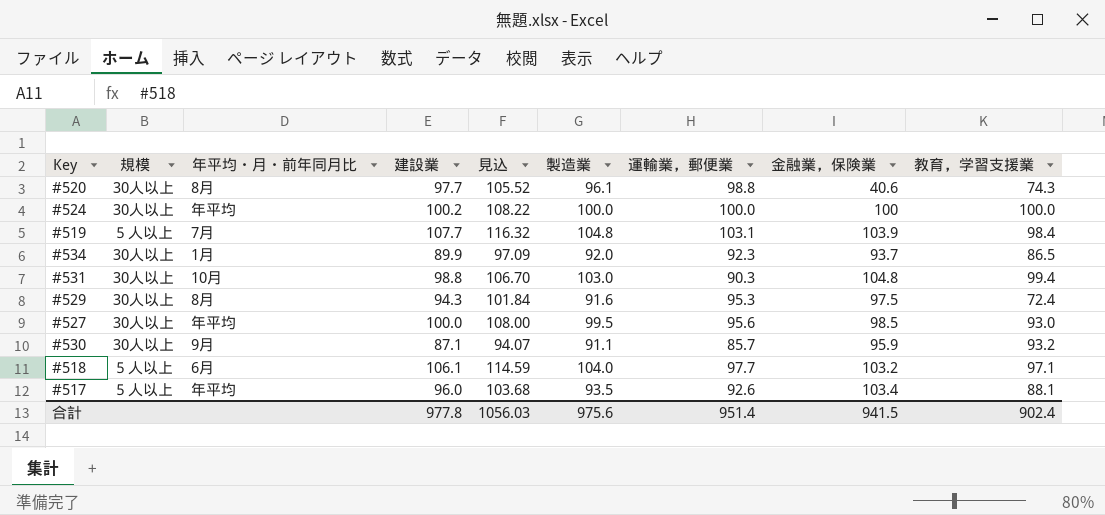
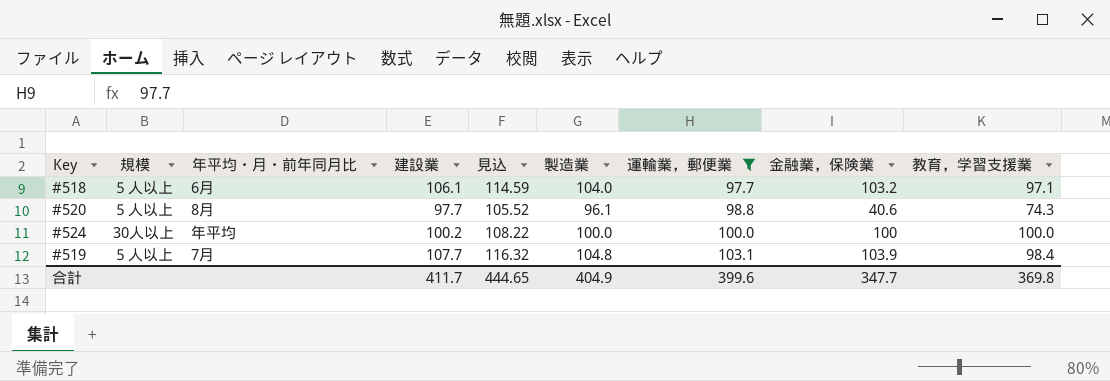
filter: none -> 運輸業，郵便業 >= 97.7
row order: none -> 運輸業，郵便業 ascending
#520 | 規模: 30人以上 -> ５人以上
合計 | 建設業: 977.8 -> 411.7
合計 | 見込: 1056.03 -> 444.65
合計 | 製造業: 975.6 -> 404.9
合計 | 運輸業，郵便業: 951.4 -> 399.6
合計 | 金融業，保険業: 941.5 -> 347.7
合計 | 教育，学習支援業: 902.4 -> 369.8

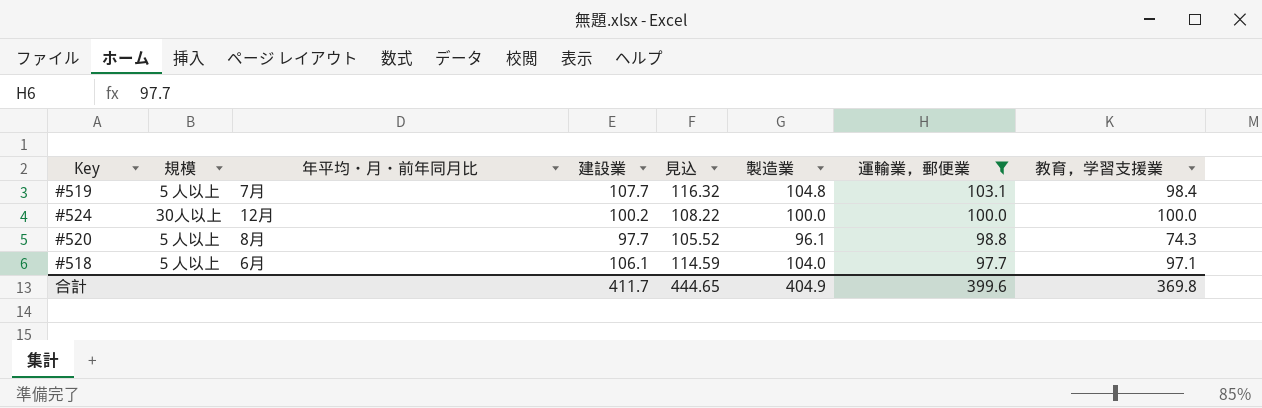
row order: 運輸業，郵便業 ascending -> 運輸業，郵便業 descending
column 金融業，保険業 | position: 8 -> none
#524 | 年平均・月・前年同月比: 年平均 -> 12月

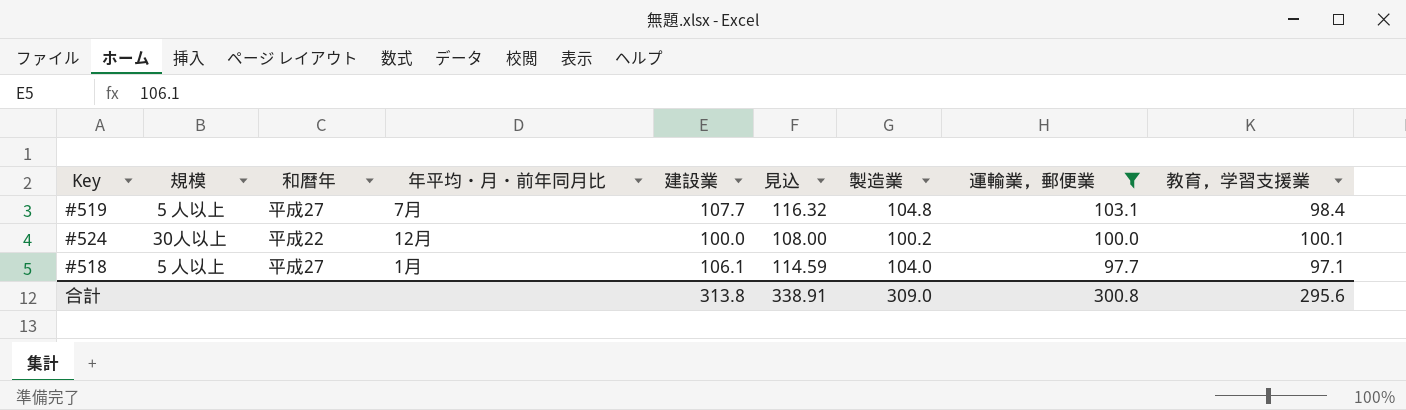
column 和暦年 | position: none -> 3
row #520: ５人以上 | 8月 | 97.7 | 105.52 | 96.1 | 98.8 | 74.3 -> none
#524 | 建設業: 100.2 -> 100.0
#524 | 見込: 108.22 -> 108.00
#524 | 製造業: 100.0 -> 100.2
#524 | 教育，学習支援業: 100.0 -> 100.1
#518 | 年平均・月・前年同月比: 6月 -> 1月
合計 | 建設業: 411.7 -> 313.8
合計 | 見込: 444.65 -> 338.91
合計 | 製造業: 404.9 -> 309.0
合計 | 運輸業，郵便業: 399.6 -> 300.8
合計 | 教育，学習支援業: 369.8 -> 295.6

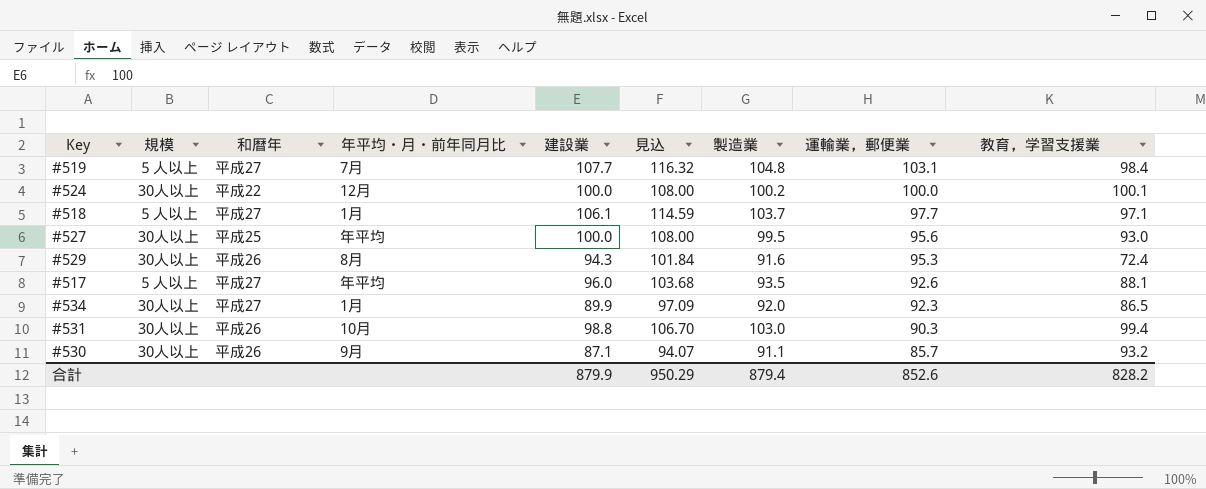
filter: 運輸業，郵便業 >= 97.7 -> none
#518 | 製造業: 104.0 -> 103.7
合計 | 建設業: 313.8 -> 879.9
合計 | 見込: 338.91 -> 950.29
合計 | 製造業: 309.0 -> 879.4
合計 | 運輸業，郵便業: 300.8 -> 852.6
合計 | 教育，学習支援業: 295.6 -> 828.2

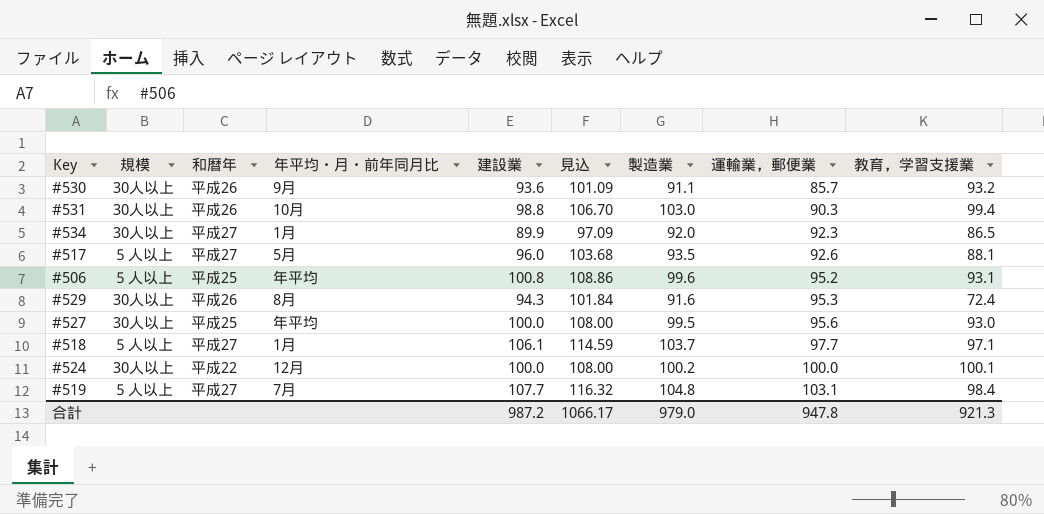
row order: 運輸業，郵便業 descending -> 運輸業，郵便業 ascending
#530 | 建設業: 87.1 -> 93.6
#530 | 見込: 94.07 -> 101.09
#517 | 年平均・月・前年同月比: 年平均 -> 5月
row #506: none -> ５人以上 | 平成25 | 年平均 | 100.8 | 108.86 | 99.6 | 95.2 | 93.1
合計 | 建設業: 879.9 -> 987.2
合計 | 見込: 950.29 -> 1066.17
合計 | 製造業: 879.4 -> 979.0
合計 | 運輸業，郵便業: 852.6 -> 947.8
合計 | 教育，学習支援業: 828.2 -> 921.3

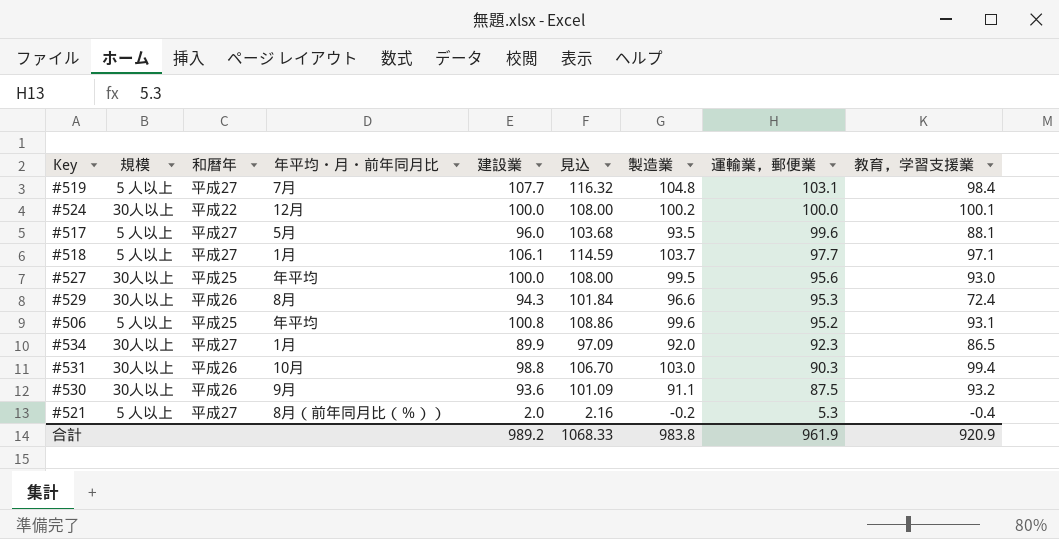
row order: 運輸業，郵便業 ascending -> 運輸業，郵便業 descending
#517 | 運輸業，郵便業: 92.6 -> 99.6
#529 | 製造業: 91.6 -> 96.6
#530 | 運輸業，郵便業: 85.7 -> 87.5
row #521: none -> ５人以上 | 平成27 | 8月（前年同月比（％）） | 2.0 | 2.16 | -0.2 | 5.3 | -0.4
合計 | 建設業: 987.2 -> 989.2
合計 | 見込: 1066.17 -> 1068.33
合計 | 製造業: 979.0 -> 983.8
合計 | 運輸業，郵便業: 947.8 -> 961.9
合計 | 教育，学習支援業: 921.3 -> 920.9

